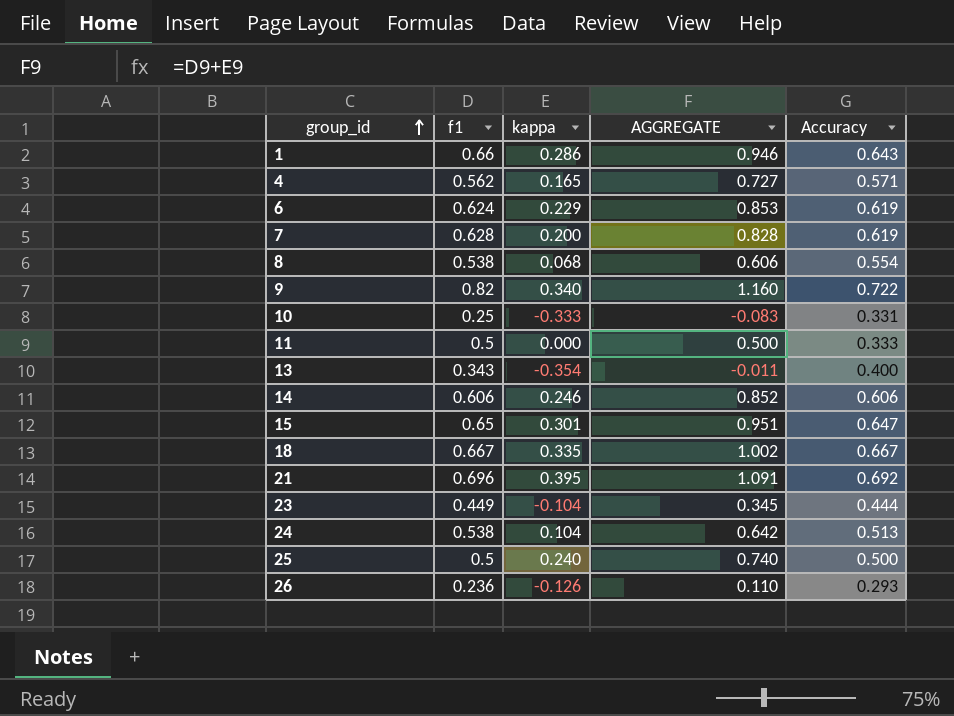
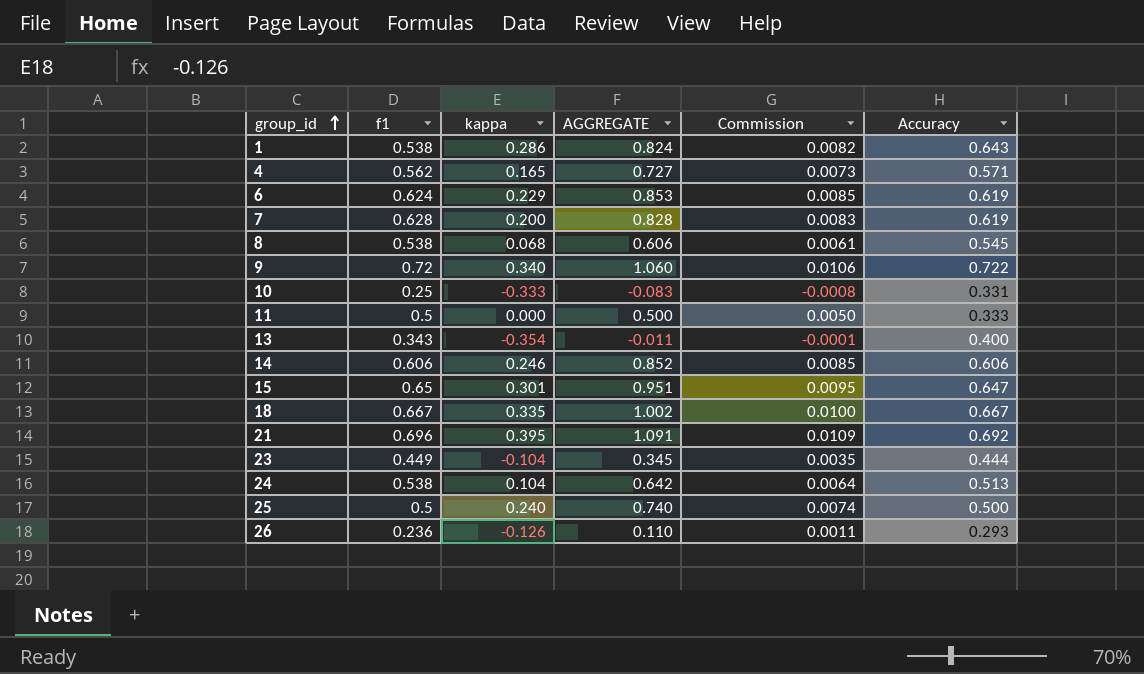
column Commission | formula: none -> [AGGREGATE] * 0.01
1 | f1: 0.66 -> 0.538
1 | AGGREGATE: 0.946 -> 0.824
8 | Accuracy: 0.554 -> 0.545
9 | f1: 0.82 -> 0.72
9 | AGGREGATE: 1.160 -> 1.060

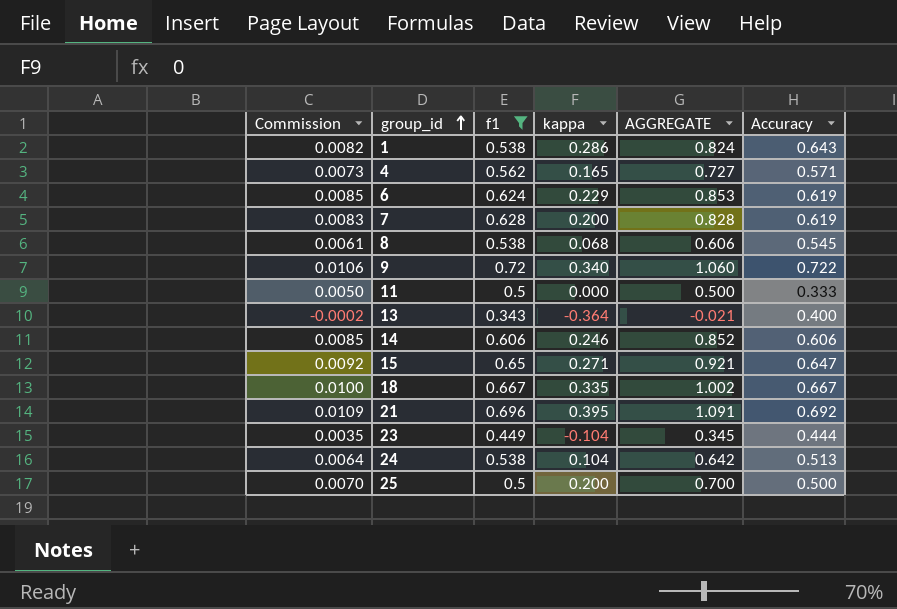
filter: none -> f1 >= 0.343
column Commission | position: 5 -> 1
13 | Commission: -0.0001 -> -0.0002
13 | kappa: -0.354 -> -0.364
13 | AGGREGATE: -0.011 -> -0.021
15 | Commission: 0.0095 -> 0.0092
15 | kappa: 0.301 -> 0.271
15 | AGGREGATE: 0.951 -> 0.921
25 | Commission: 0.0074 -> 0.0070
25 | kappa: 0.240 -> 0.200
25 | AGGREGATE: 0.740 -> 0.700

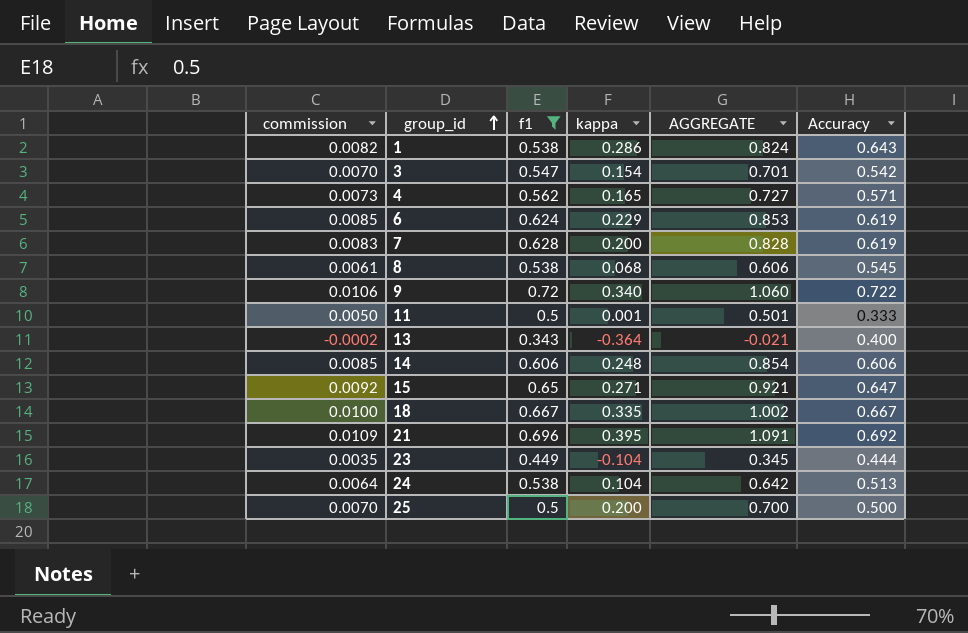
column name: Commission -> commission
row 3: none -> 0.0070 | 0.547 | 0.154 | 0.701 | 0.542
11 | kappa: 0.000 -> 0.001
11 | AGGREGATE: 0.500 -> 0.501
14 | kappa: 0.246 -> 0.248
14 | AGGREGATE: 0.852 -> 0.854

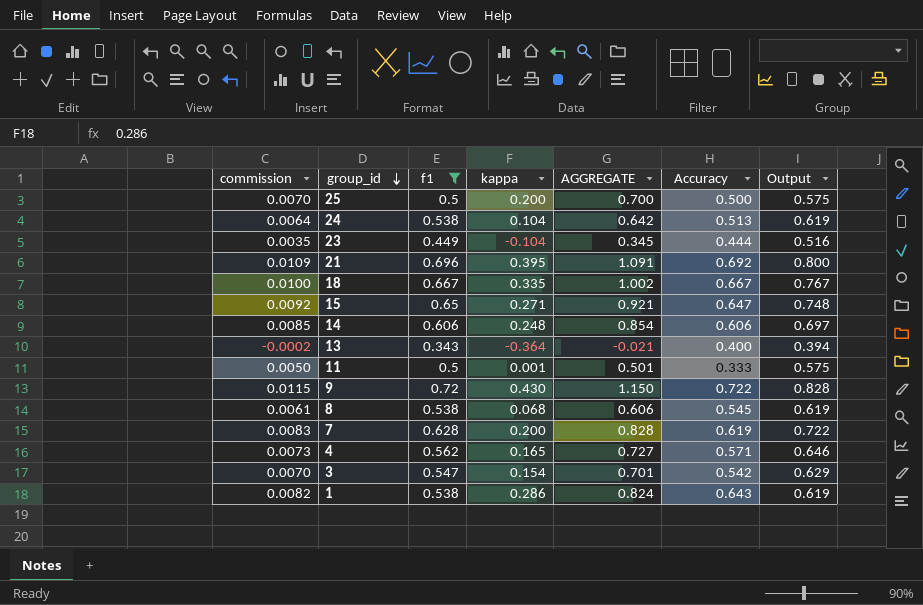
row order: group_id ascending -> group_id descending
column Output | formula: none -> [f1] * 1.15
row 6: 0.0085 | 0.624 | 0.229 | 0.853 | 0.619 -> none
9 | commission: 0.0106 -> 0.0115
9 | kappa: 0.340 -> 0.430
9 | AGGREGATE: 1.060 -> 1.150

